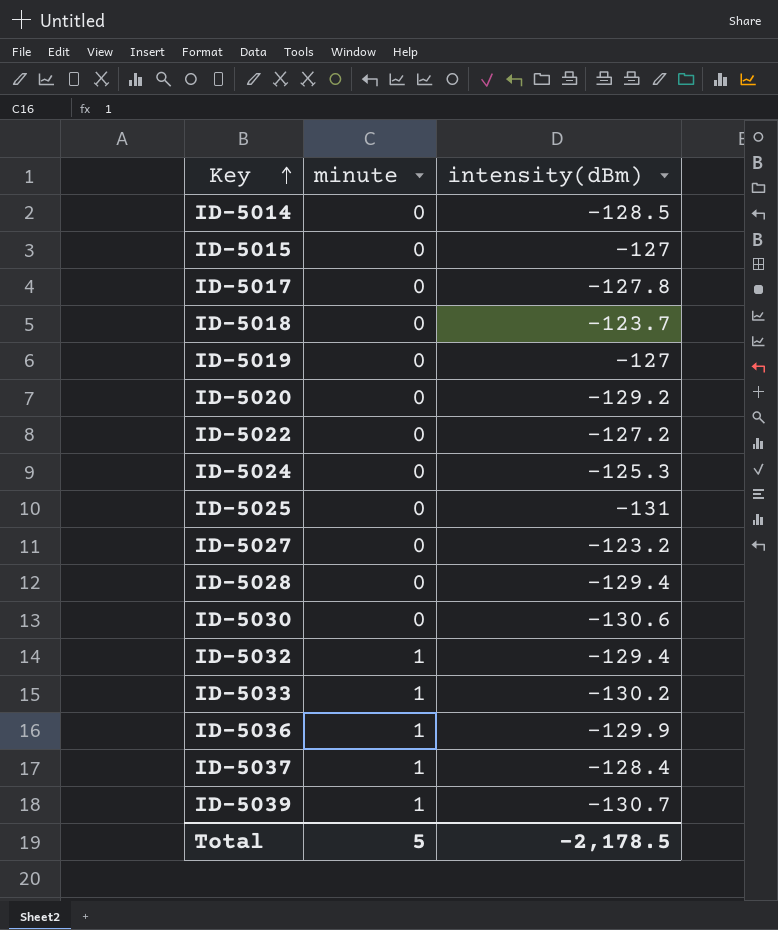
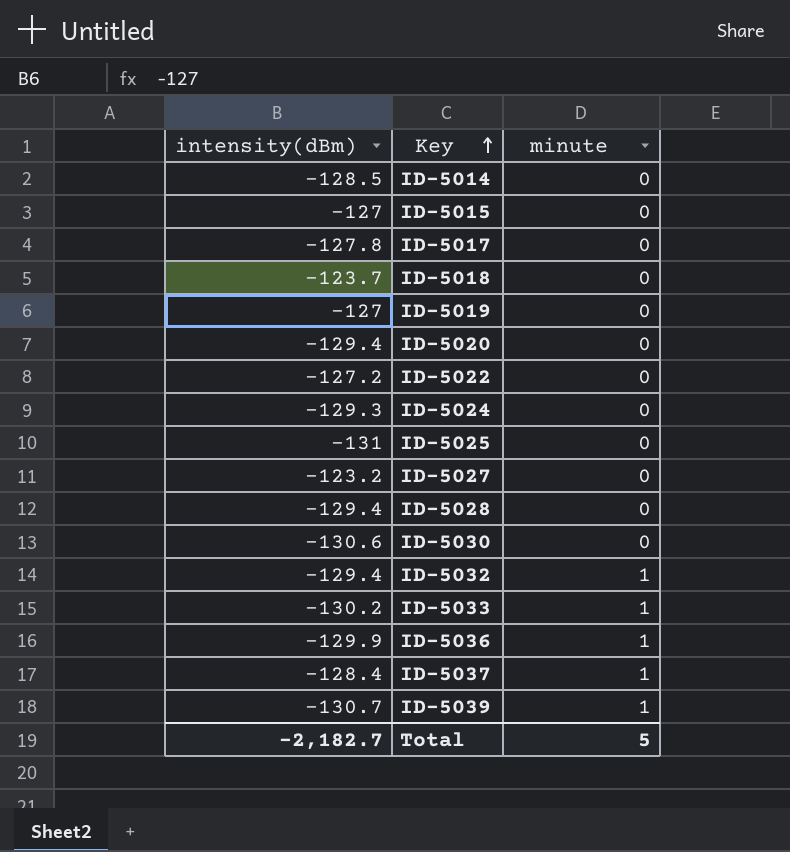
column intensity(dBm) | position: 3 -> 1
ID-5020 | intensity(dBm): -129.2 -> -129.4
ID-5024 | intensity(dBm): -125.3 -> -129.3
Total | intensity(dBm): -2,178.5 -> -2,182.7

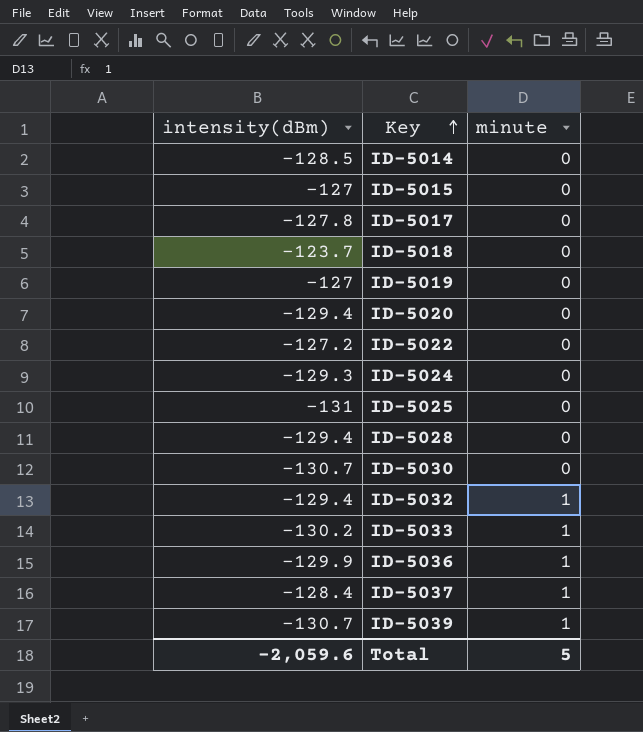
row ID-5027: -123.2 | 0 -> none
ID-5030 | intensity(dBm): -130.6 -> -130.7
Total | intensity(dBm): -2,182.7 -> -2,059.6

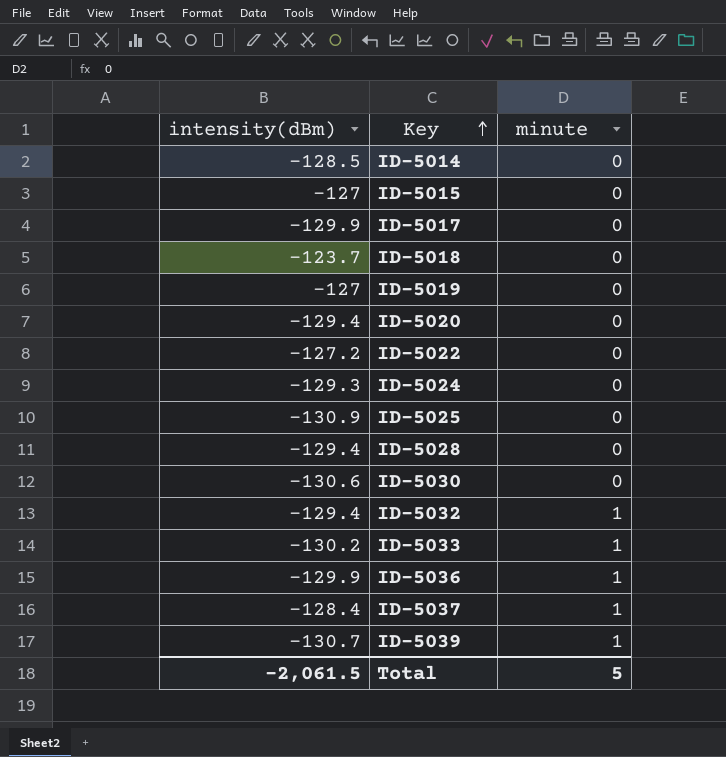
ID-5017 | intensity(dBm): -127.8 -> -129.9
ID-5025 | intensity(dBm): -131 -> -130.9
ID-5030 | intensity(dBm): -130.7 -> -130.6
Total | intensity(dBm): -2,059.6 -> -2,061.5

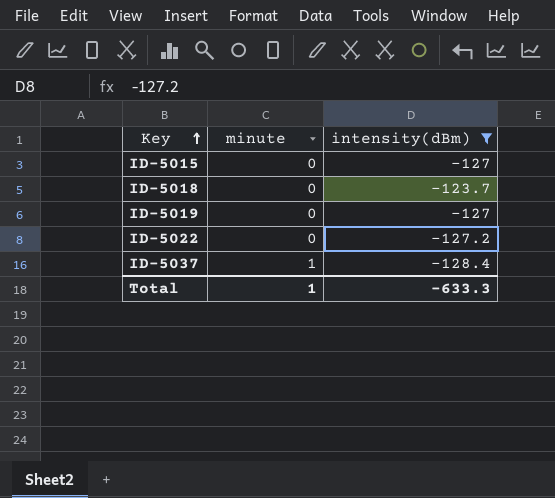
filter: none -> intensity(dBm) >= -128.4
column intensity(dBm) | position: 1 -> 3
Total | minute: 5 -> 1
Total | intensity(dBm): -2,061.5 -> -633.3

